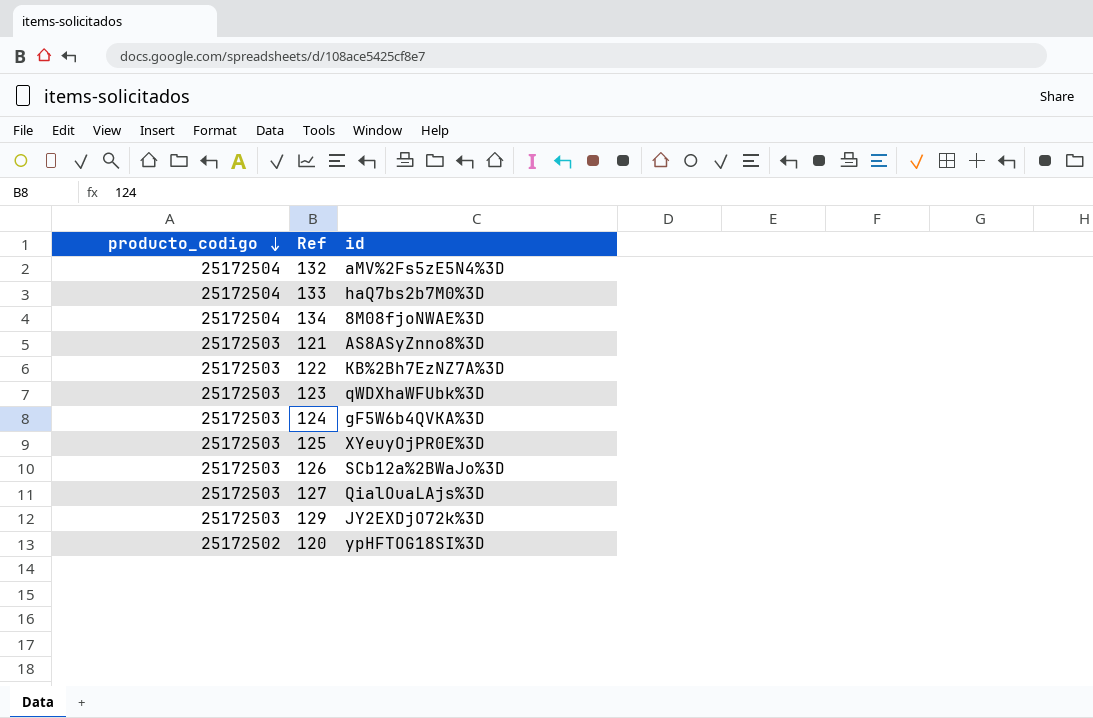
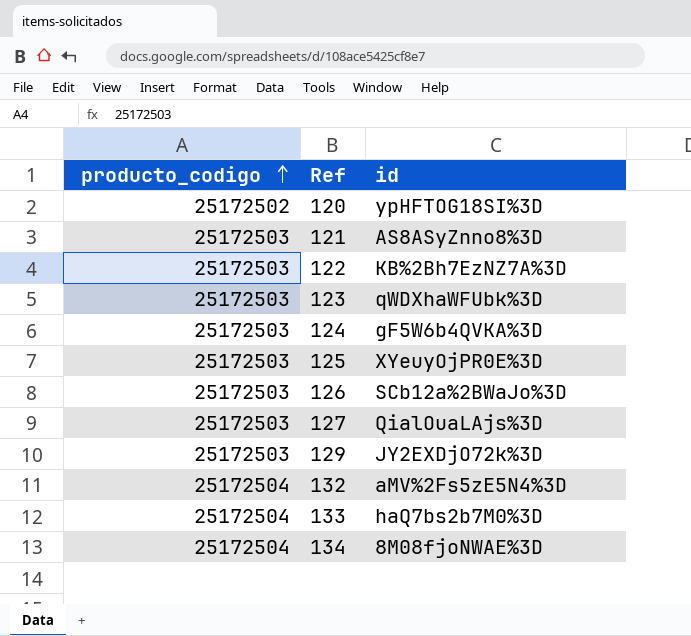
row order: producto_codigo descending -> producto_codigo ascending

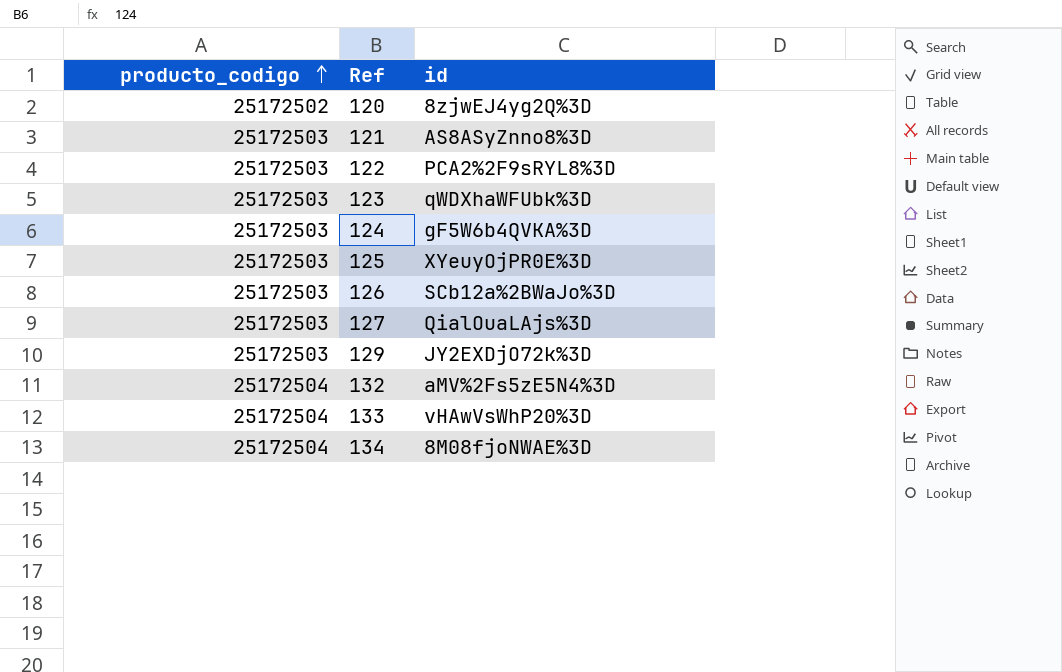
120 | id: ypHFTOG18SI%3D -> 8zjwEJ4yg2Q%3D
122 | id: KB%2Bh7EzNZ7A%3D -> PCA2%2F9sRYL8%3D
133 | id: haQ7bs2b7M0%3D -> vHAwVsWhP20%3D

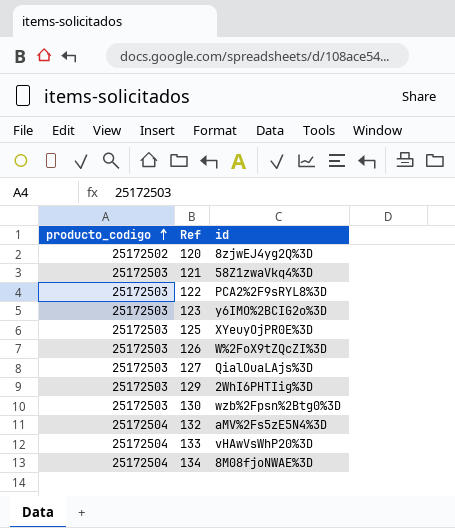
row 124: 25172503 | gF5W6b4QVKA%3D -> none
121 | id: AS8ASyZnno8%3D -> 58Z1zwaVkq4%3D
123 | id: qWDXhaWFUbk%3D -> y6IMO%2BCIG2o%3D
126 | id: SCb12a%2BWaJo%3D -> W%2FoX9tZQcZI%3D
129 | id: JY2EXDjO72k%3D -> 2WhI6PHTIig%3D
row 130: none -> 25172503 | wzb%2Fpsn%2Btg0%3D

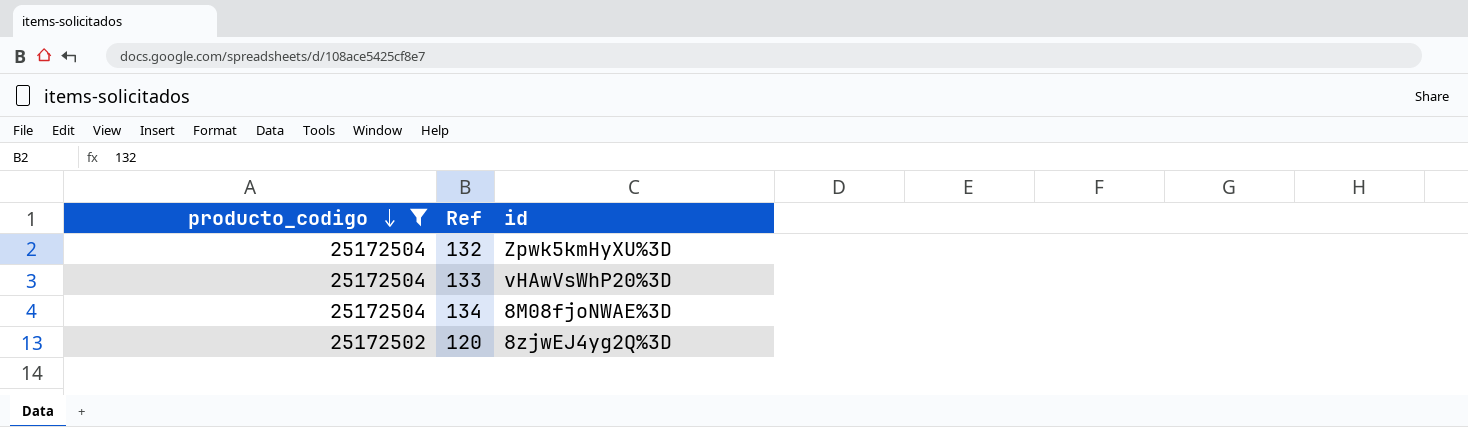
filter: none -> producto_codigo != 25172503
row order: producto_codigo ascending -> producto_codigo descending
132 | id: aMV%2Fs5zE5N4%3D -> Zpwk5kmHyXU%3D

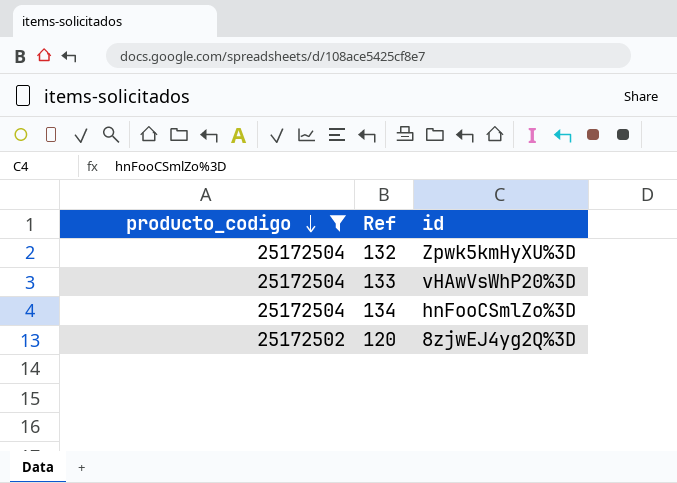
134 | id: 8M08fjoNWAE%3D -> hnFooCSmlZo%3D

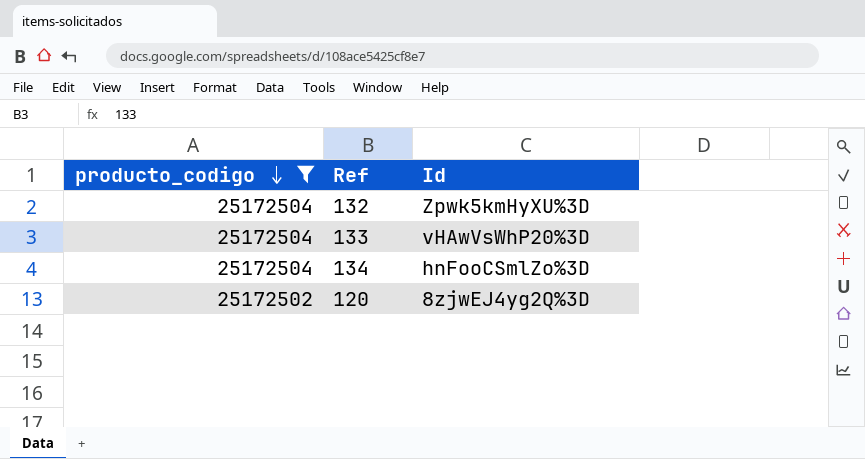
column name: id -> Id

